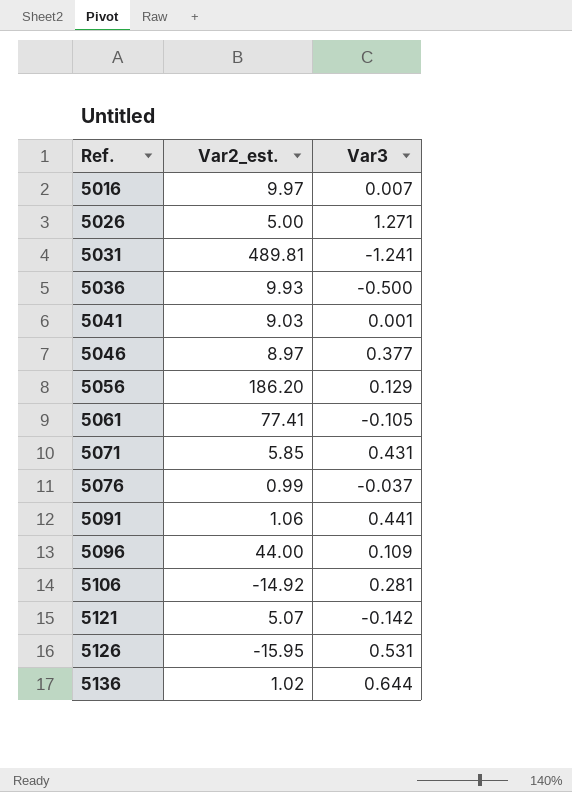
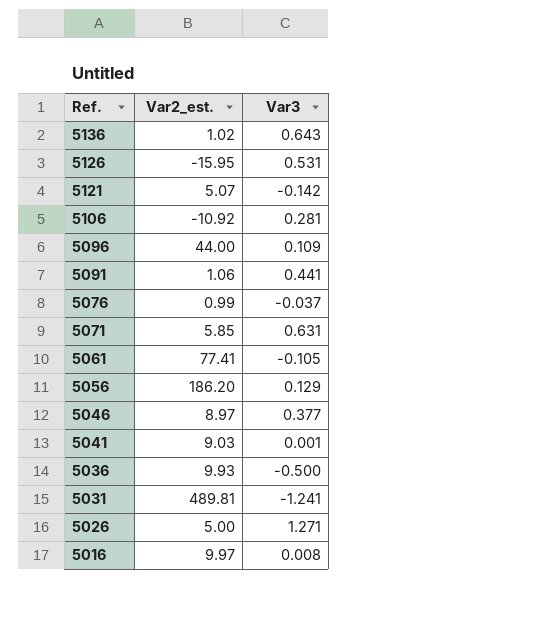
row order: Ref. ascending -> Ref. descending
5136 | Var3: 0.644 -> 0.643
5106 | Var2_est.: -14.92 -> -10.92
5071 | Var3: 0.431 -> 0.631
5016 | Var3: 0.007 -> 0.008

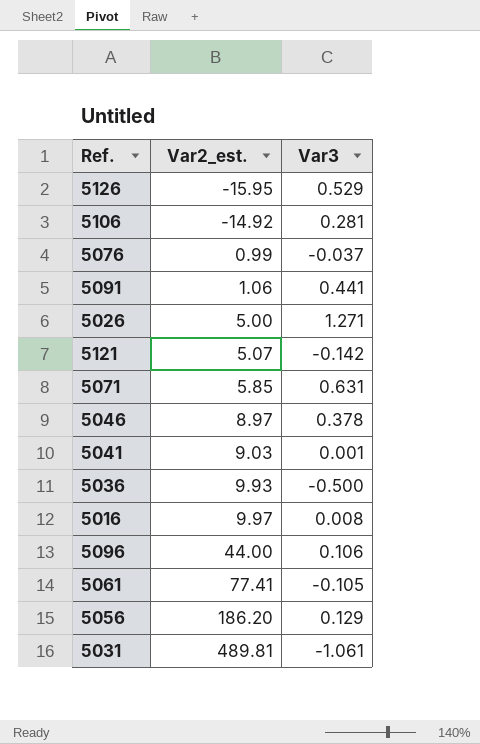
row order: Ref. descending -> Var2_est. ascending
row 5136: 1.02 | 0.643 -> none
5126 | Var3: 0.531 -> 0.529
5106 | Var2_est.: -10.92 -> -14.92
5046 | Var3: 0.377 -> 0.378
5096 | Var3: 0.109 -> 0.106
5031 | Var3: -1.241 -> -1.061

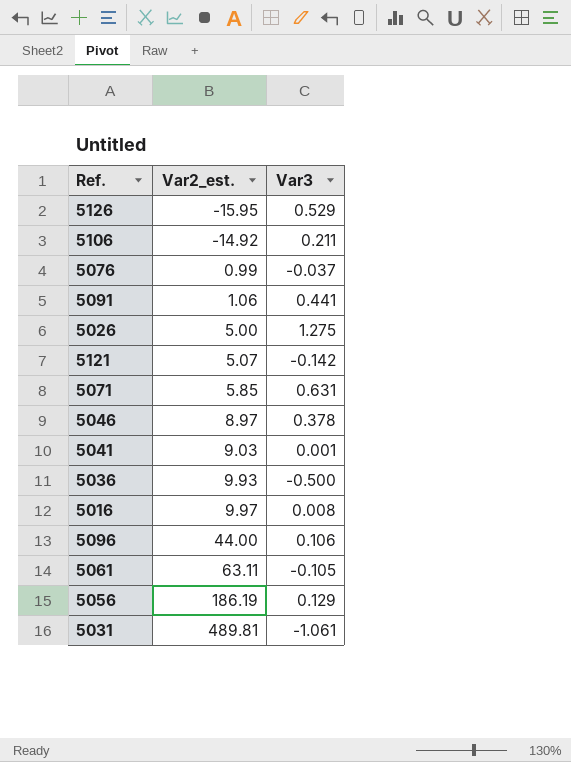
5106 | Var3: 0.281 -> 0.211
5026 | Var3: 1.271 -> 1.275
5061 | Var2_est.: 77.41 -> 63.11
5056 | Var2_est.: 186.20 -> 186.19

